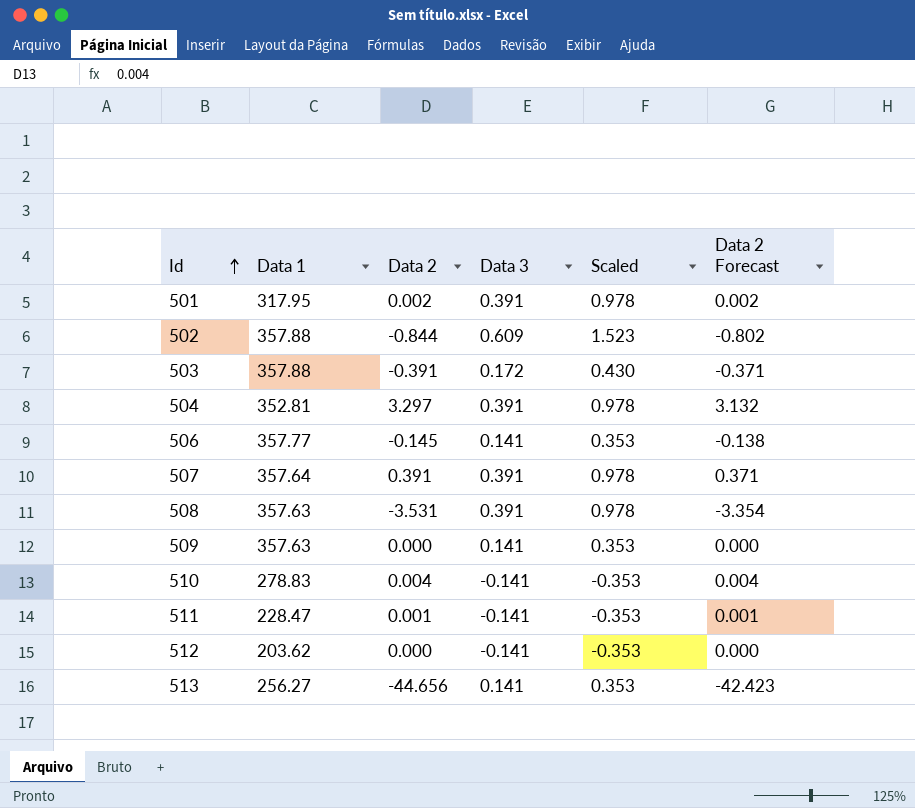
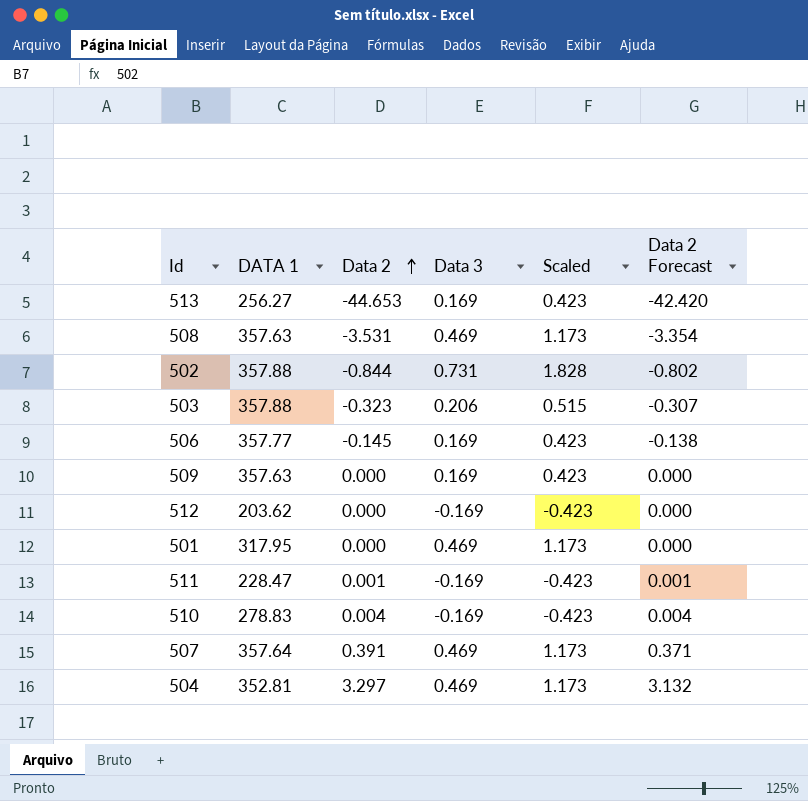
row order: Id ascending -> Data 2 ascending
column name: Data 1 -> DATA 1
513 | Data 2: -44.656 -> -44.653
513 | Data 3: 0.141 -> 0.169
513 | Scaled: 0.353 -> 0.423
513 | Data 2 Forecast: -42.423 -> -42.420
508 | Data 3: 0.391 -> 0.469
508 | Scaled: 0.978 -> 1.173
502 | Data 3: 0.609 -> 0.731
502 | Scaled: 1.523 -> 1.828
503 | Data 2: -0.391 -> -0.323
503 | Data 3: 0.172 -> 0.206
503 | Scaled: 0.430 -> 0.515
503 | Data 2 Forecast: -0.371 -> -0.307
506 | Data 3: 0.141 -> 0.169
506 | Scaled: 0.353 -> 0.423
509 | Data 3: 0.141 -> 0.169
509 | Scaled: 0.353 -> 0.423
512 | Data 3: -0.141 -> -0.169
512 | Scaled: -0.353 -> -0.423
501 | Data 2: 0.002 -> 0.000
501 | Data 3: 0.391 -> 0.469
501 | Scaled: 0.978 -> 1.173
501 | Data 2 Forecast: 0.002 -> 0.000
511 | Data 3: -0.141 -> -0.169
511 | Scaled: -0.353 -> -0.423
510 | Data 3: -0.141 -> -0.169
510 | Scaled: -0.353 -> -0.423
507 | Data 3: 0.391 -> 0.469
507 | Scaled: 0.978 -> 1.173
504 | Data 3: 0.391 -> 0.469
504 | Scaled: 0.978 -> 1.173

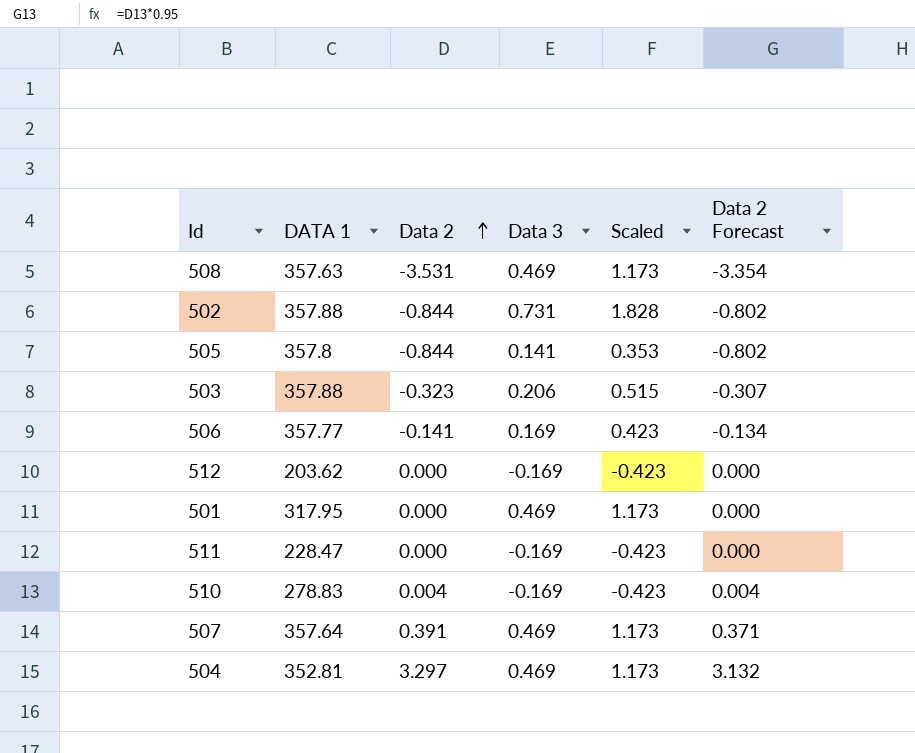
row 513: 256.27 | -44.653 | 0.169 | 0.423 | -42.420 -> none
row 509: 357.63 | 0.000 | 0.169 | 0.423 | 0.000 -> none
row 505: none -> 357.8 | -0.844 | 0.141 | 0.353 | -0.802
506 | Data 2: -0.145 -> -0.141
506 | Data 2 Forecast: -0.138 -> -0.134
511 | Data 2: 0.001 -> 0.000
511 | Data 2 Forecast: 0.001 -> 0.000

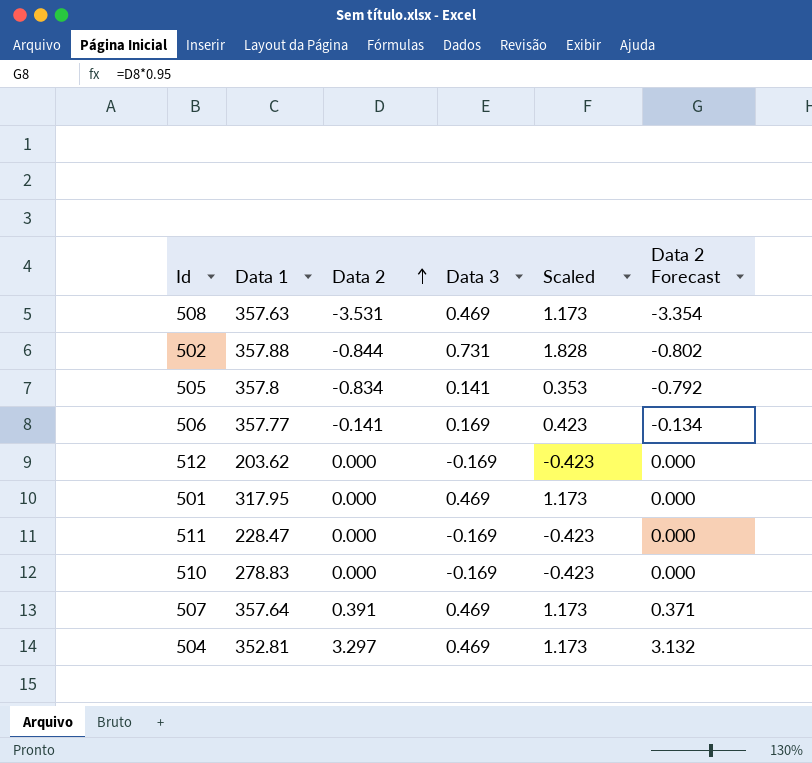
column name: DATA 1 -> Data 1
row 503: 357.88 | -0.323 | 0.206 | 0.515 | -0.307 -> none
505 | Data 2: -0.844 -> -0.834
505 | Data 2 Forecast: -0.802 -> -0.792
510 | Data 2: 0.004 -> 0.000
510 | Data 2 Forecast: 0.004 -> 0.000

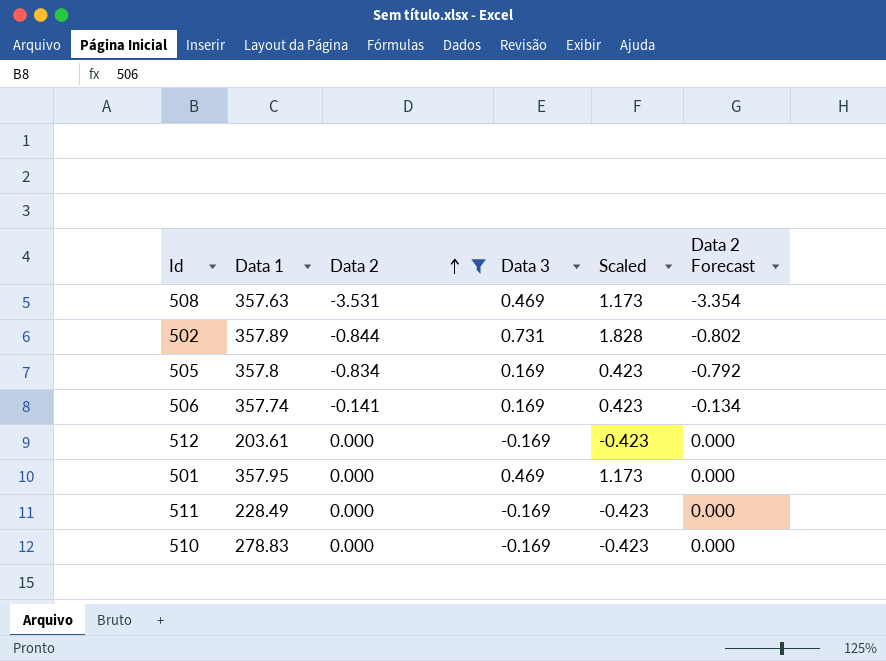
filter: none -> Data 2 <= 0.000
502 | Data 1: 357.88 -> 357.89
505 | Data 3: 0.141 -> 0.169
505 | Scaled: 0.353 -> 0.423
506 | Data 1: 357.77 -> 357.74
512 | Data 1: 203.62 -> 203.61
501 | Data 1: 317.95 -> 357.95
511 | Data 1: 228.47 -> 228.49

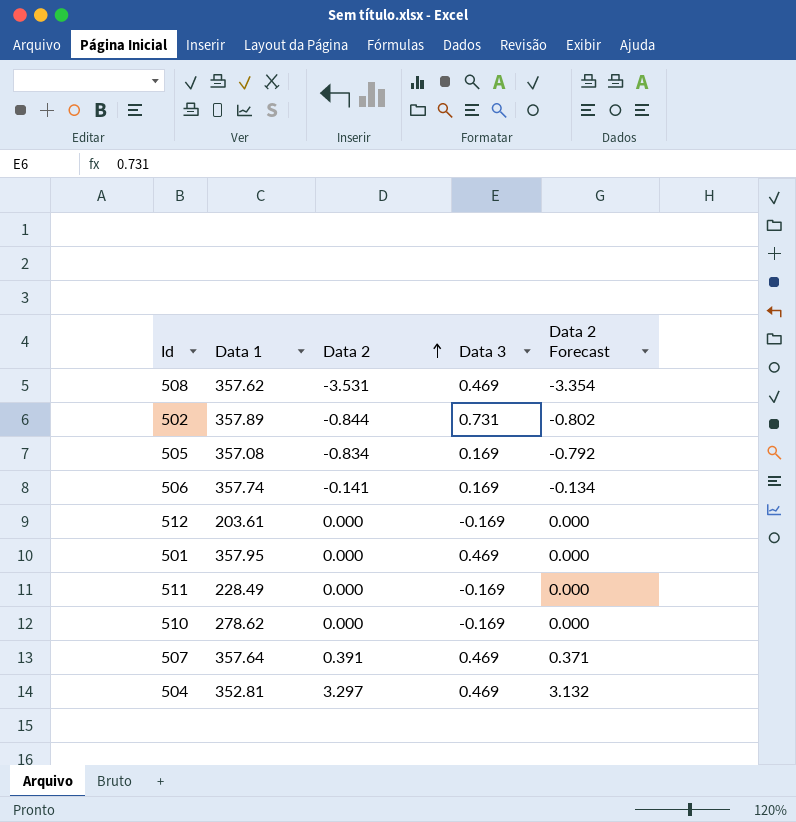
filter: Data 2 <= 0.000 -> none
column Scaled | formula: [Data 3] * 2.5 -> none
508 | Data 1: 357.63 -> 357.62
505 | Data 1: 357.8 -> 357.08
510 | Data 1: 278.83 -> 278.62

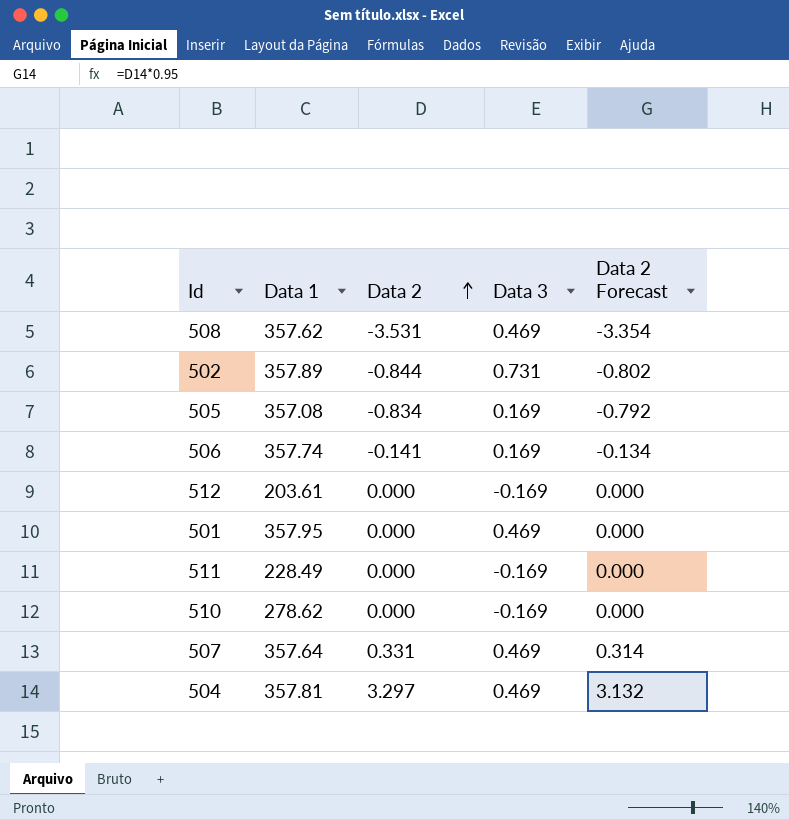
507 | Data 2: 0.391 -> 0.331
507 | Data 2 Forecast: 0.371 -> 0.314
504 | Data 1: 352.81 -> 357.81

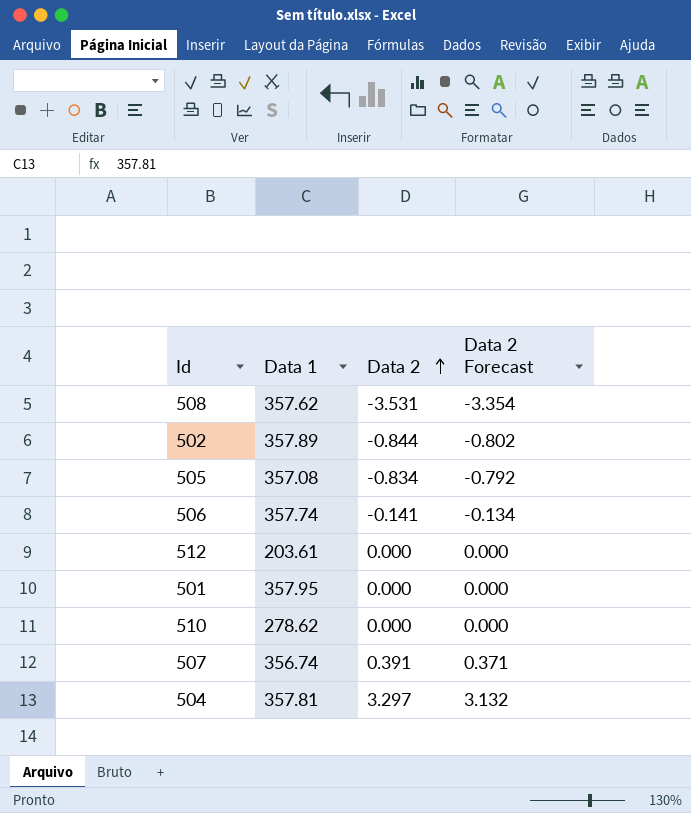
column Data 3 | position: 4 -> none
row 511: 228.49 | 0.000 | -0.169 | 0.000 -> none
507 | Data 1: 357.64 -> 356.74
507 | Data 2: 0.331 -> 0.391
507 | Data 2 Forecast: 0.314 -> 0.371

